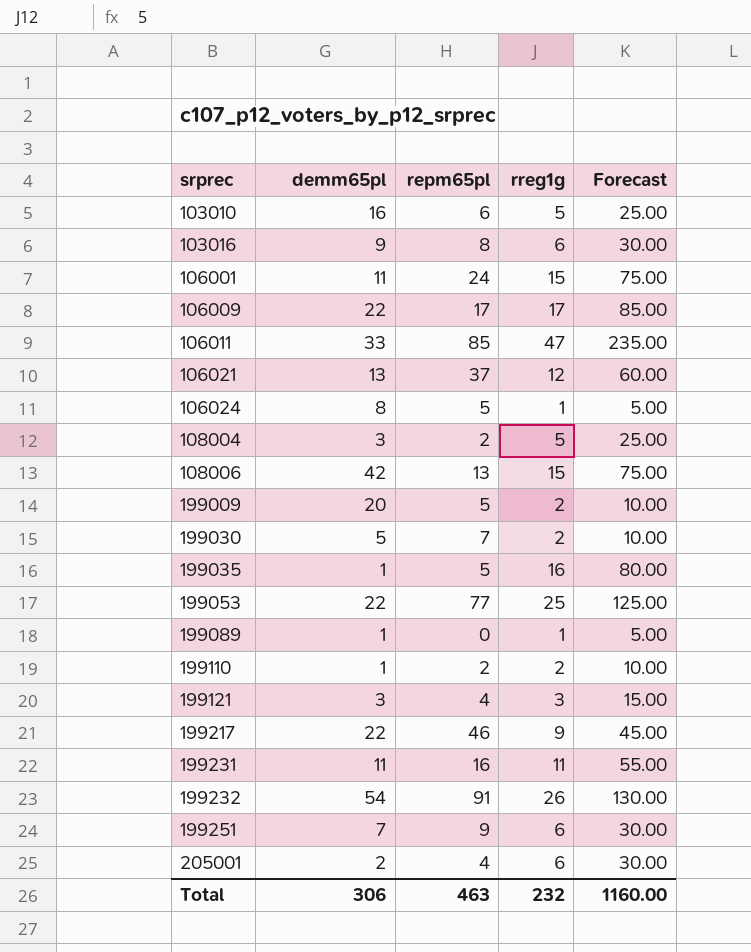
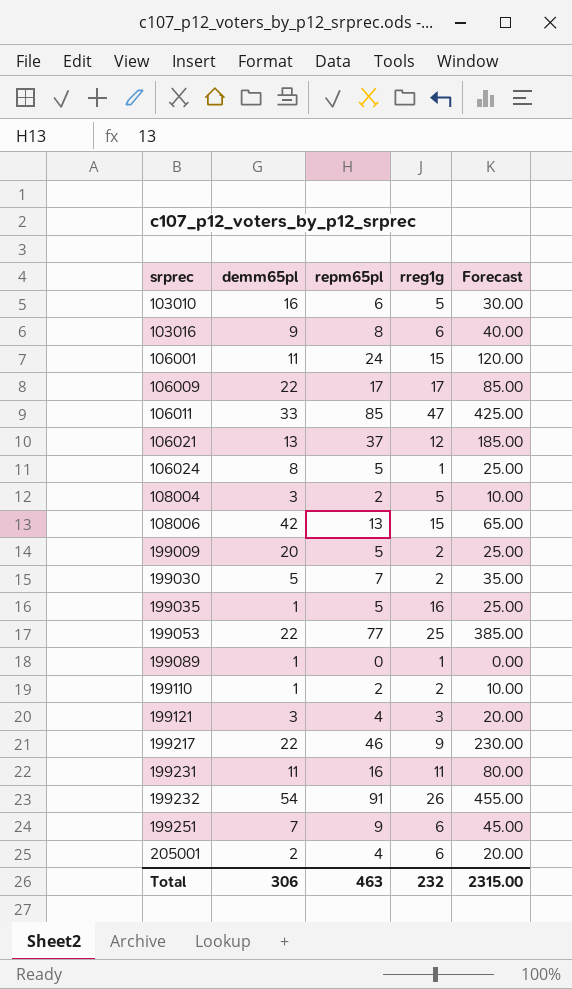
column Forecast | formula: [rreg1g] * 5 -> [repm65pl] * 5
Total | Forecast: 1160.00 -> 2315.00

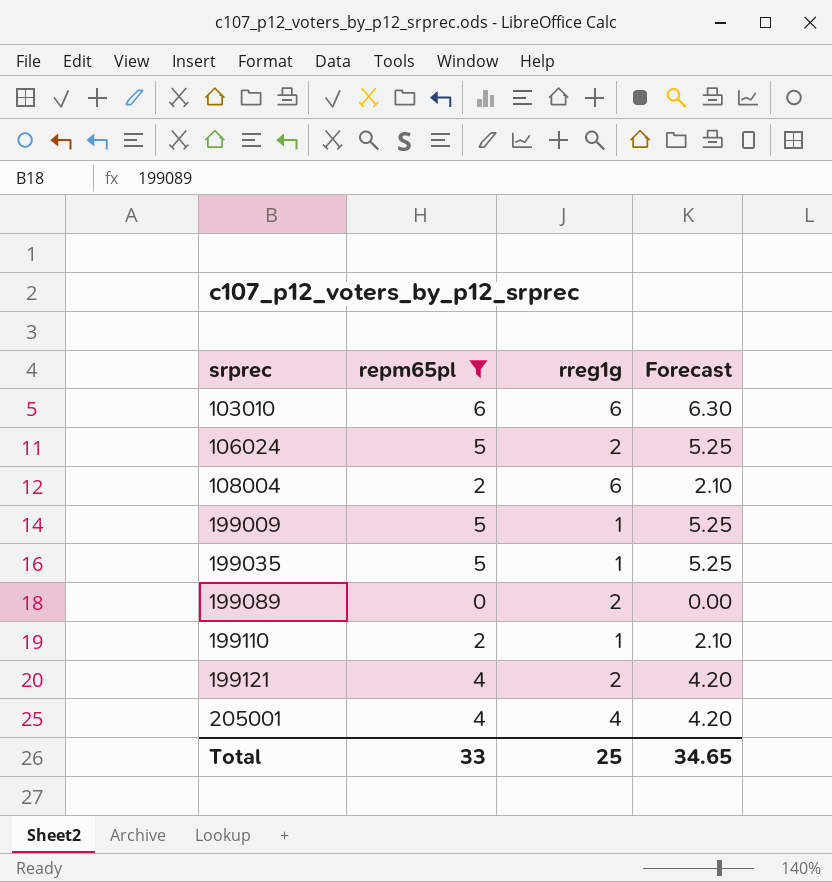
filter: none -> repm65pl <= 6
column demm65pl | position: 2 -> none
column Forecast | formula: [repm65pl] * 5 -> [repm65pl] * 1.05
103010 | rreg1g: 5 -> 6
106024 | rreg1g: 1 -> 2
108004 | rreg1g: 5 -> 6
199009 | rreg1g: 2 -> 1
199035 | rreg1g: 16 -> 1
199089 | rreg1g: 1 -> 2
199110 | rreg1g: 2 -> 1
199121 | rreg1g: 3 -> 2
205001 | rreg1g: 6 -> 4
Total | repm65pl: 463 -> 33
Total | rreg1g: 232 -> 25
Total | Forecast: 2315.00 -> 34.65

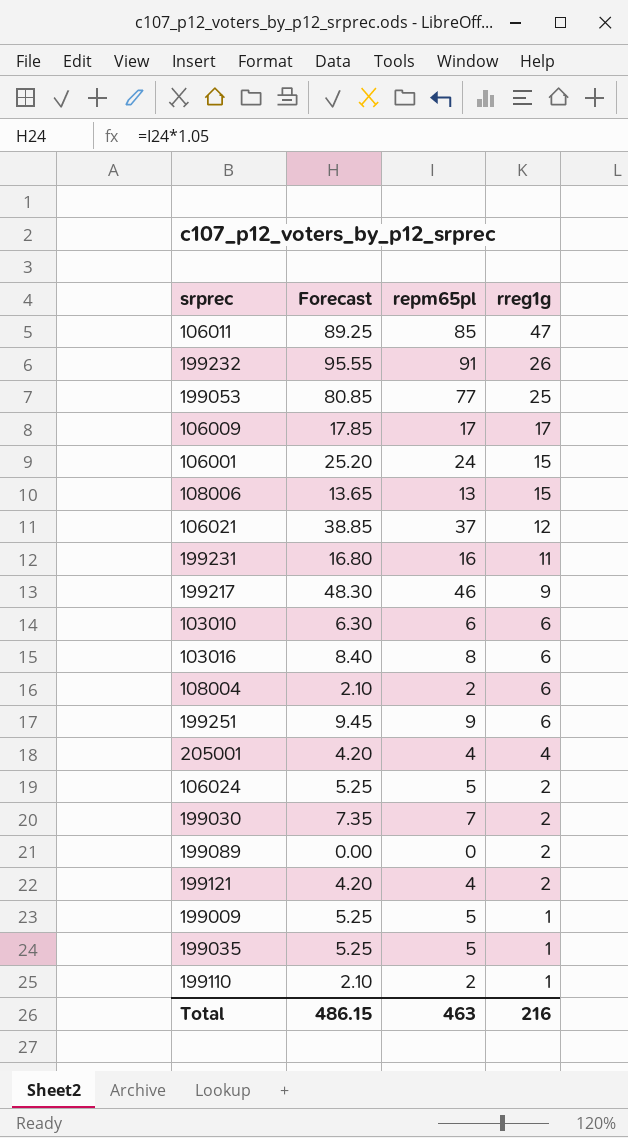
filter: repm65pl <= 6 -> none
row order: srprec ascending -> rreg1g descending
column Forecast | position: 4 -> 2
Total | Forecast: 34.65 -> 486.15
Total | repm65pl: 33 -> 463
Total | rreg1g: 25 -> 216

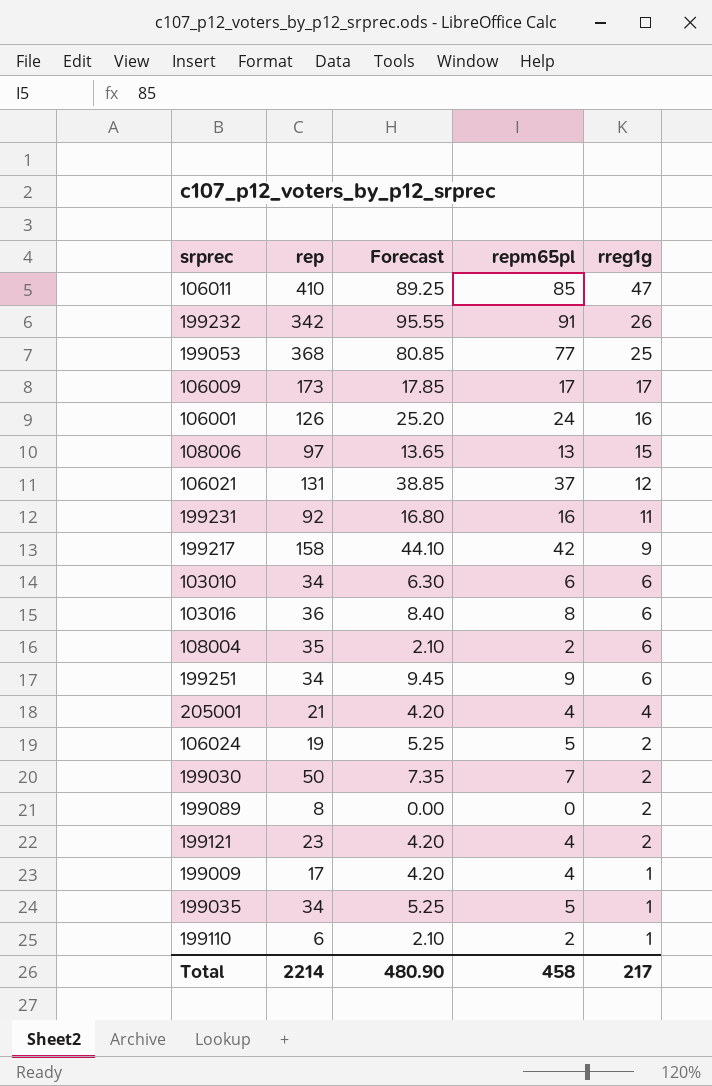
column rep | position: none -> 2
106001 | rreg1g: 15 -> 16
199217 | Forecast: 48.30 -> 44.10
199217 | repm65pl: 46 -> 42
199009 | Forecast: 5.25 -> 4.20
199009 | repm65pl: 5 -> 4
Total | Forecast: 486.15 -> 480.90
Total | repm65pl: 463 -> 458
Total | rreg1g: 216 -> 217

